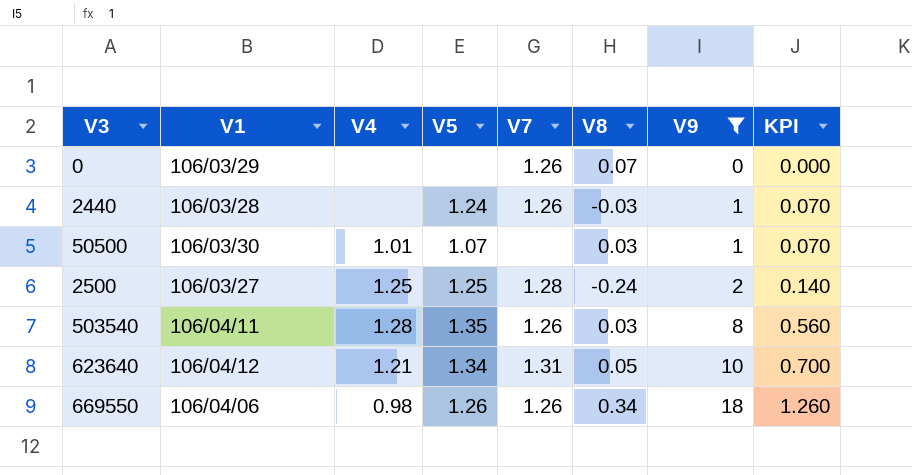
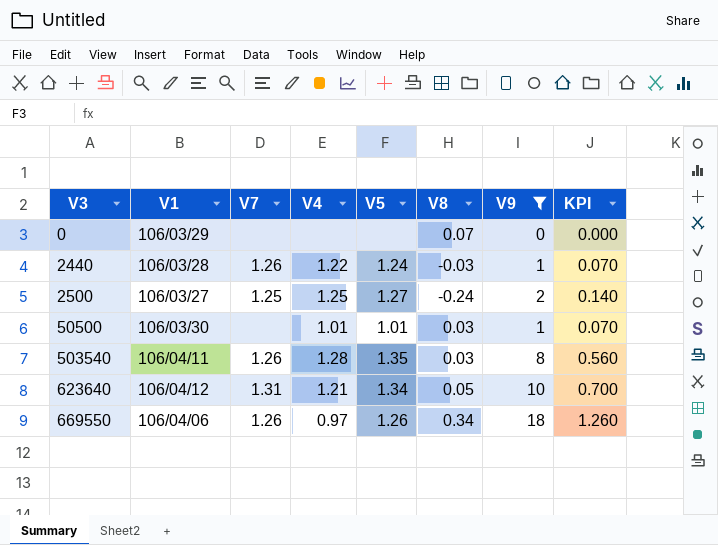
row order: V9 ascending -> V3 ascending
column V7 | position: 5 -> 3
0 | V7: 1.26 -> none
2440 | V4: none -> 1.22
2500 | V7: 1.28 -> 1.25
2500 | V5: 1.25 -> 1.27
50500 | V5: 1.07 -> 1.01
669550 | V4: 0.98 -> 0.97

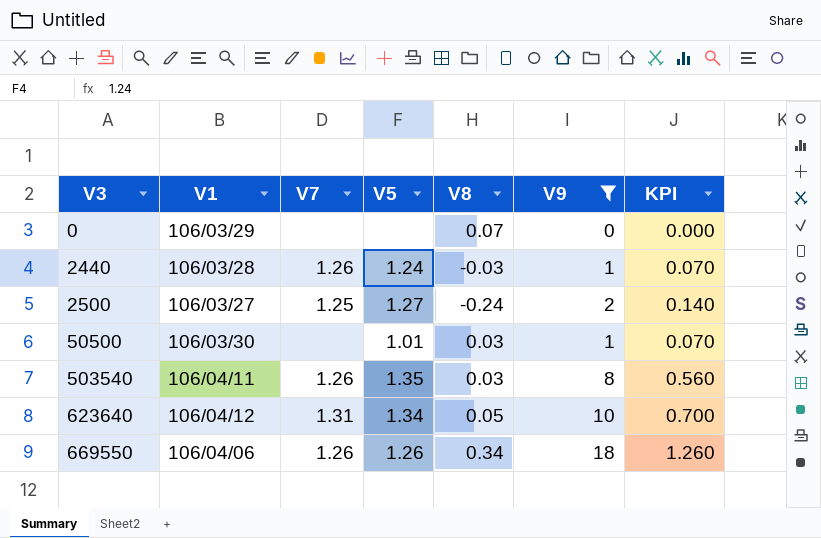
column V4 | position: 4 -> none

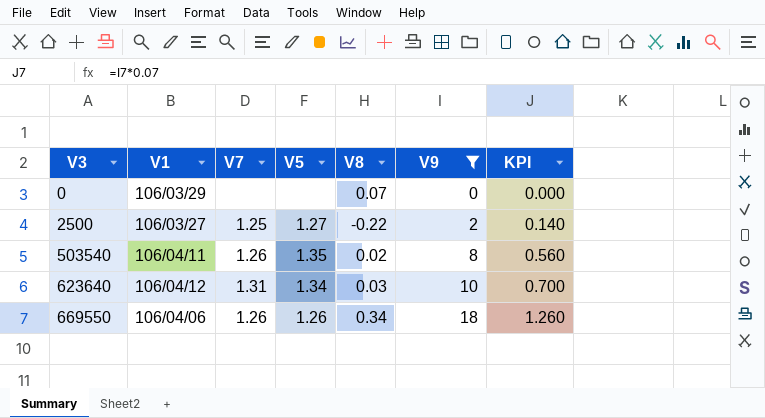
row 2440: 106/03/28 | 1.26 | 1.24 | -0.03 | 1 | 0.070 -> none
row 50500: 106/03/30 | none | 1.01 | 0.03 | 1 | 0.070 -> none
2500 | V8: -0.24 -> -0.22
503540 | V8: 0.03 -> 0.02
623640 | V8: 0.05 -> 0.03

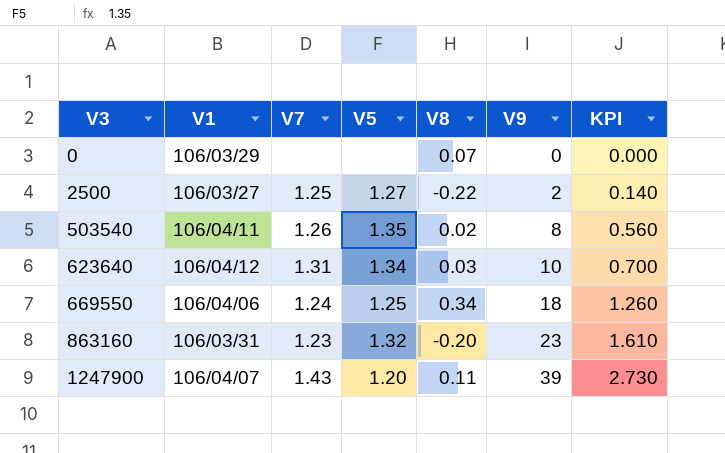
filter: V9 <= 18 -> none
669550 | V7: 1.26 -> 1.24
669550 | V5: 1.26 -> 1.25

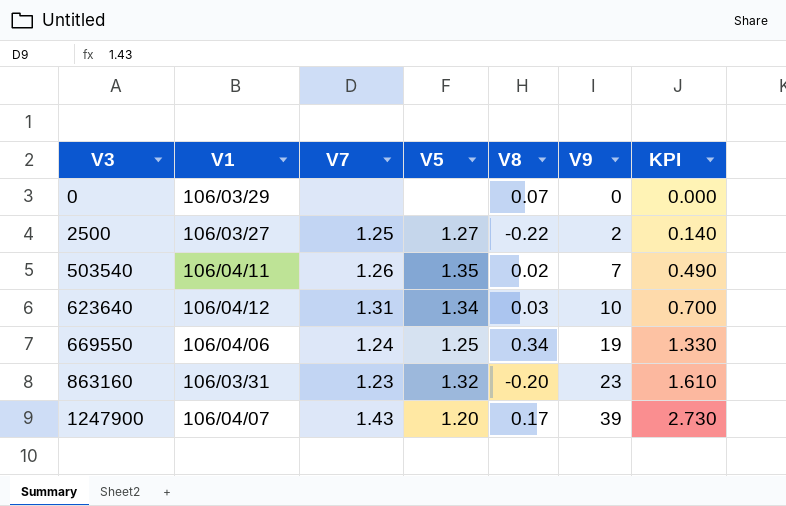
503540 | V9: 8 -> 7
503540 | KPI: 0.560 -> 0.490
669550 | V9: 18 -> 19
669550 | KPI: 1.260 -> 1.330
1247900 | V8: 0.11 -> 0.17

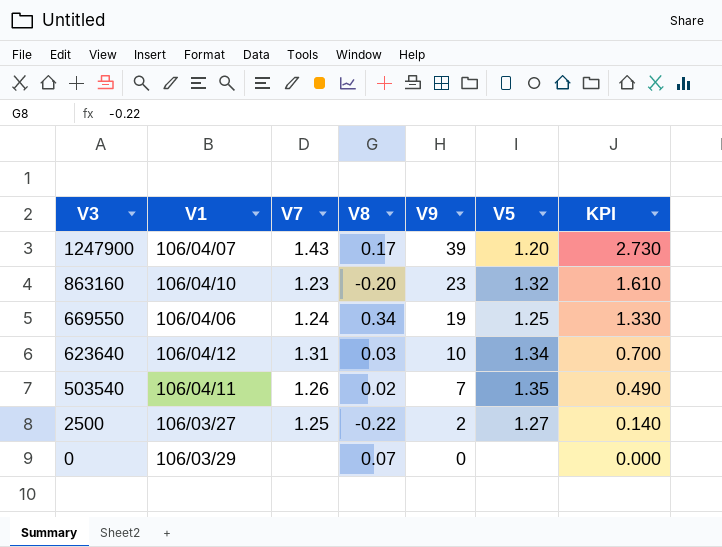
row order: V3 ascending -> V3 descending
column V5 | position: 4 -> 6
863160 | V1: 106/03/31 -> 106/04/10

